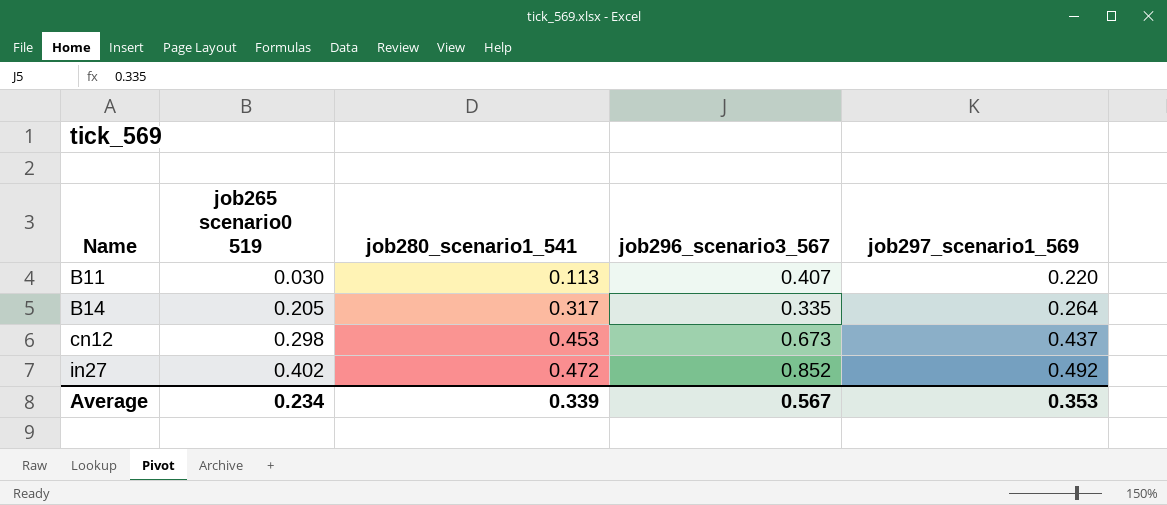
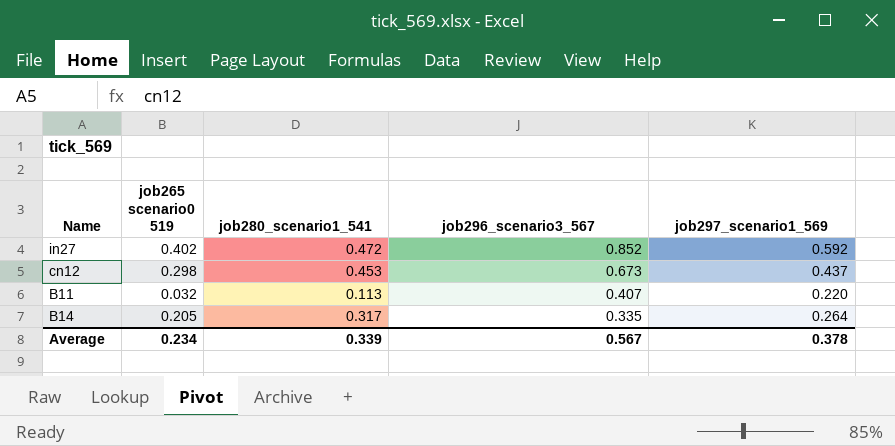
row order: Name ascending -> job296_scenario3_567 descending
in27 | job297_scenario1_569: 0.492 -> 0.592
B11 | job265 scenario0 519: 0.030 -> 0.032
Average | job297_scenario1_569: 0.353 -> 0.378

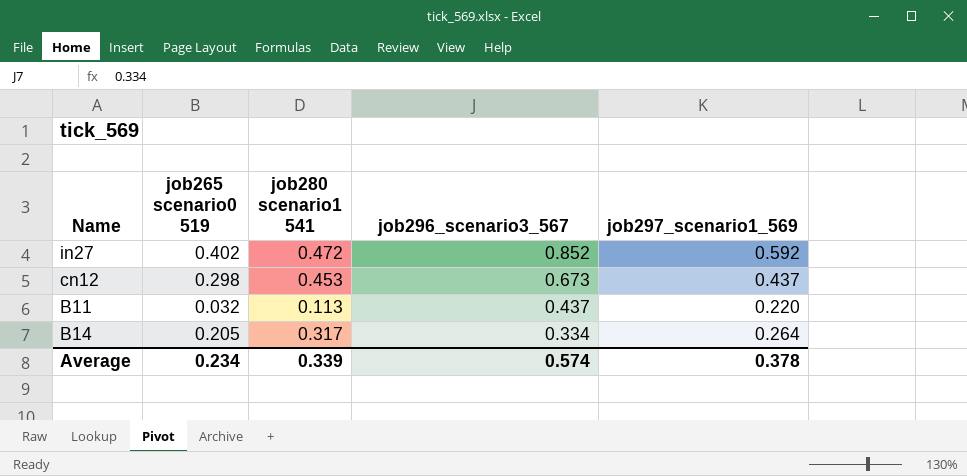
column name: job280_scenario1_541 -> job280 scenario1 541
B11 | job296_scenario3_567: 0.407 -> 0.437
B14 | job296_scenario3_567: 0.335 -> 0.334
Average | job296_scenario3_567: 0.567 -> 0.574

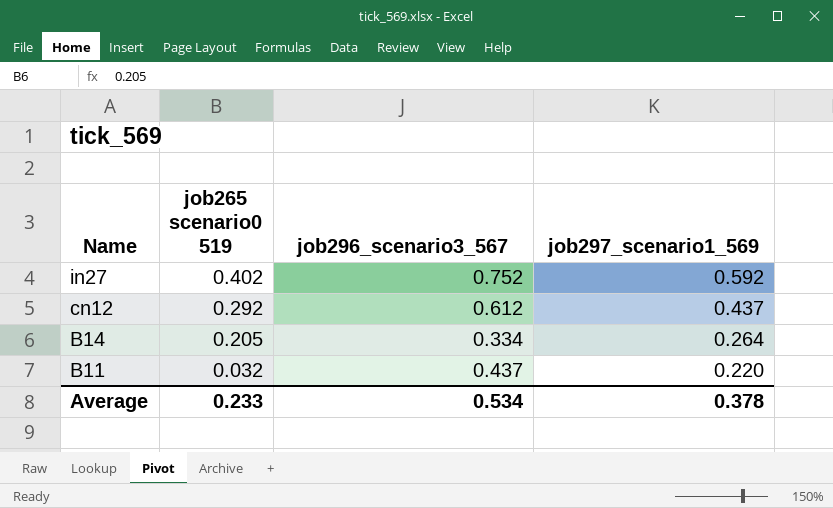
row order: job296_scenario3_567 descending -> Name descending
column job280 scenario1 541 | position: 3 -> none
in27 | job296_scenario3_567: 0.852 -> 0.752
cn12 | job265 scenario0 519: 0.298 -> 0.292
cn12 | job296_scenario3_567: 0.673 -> 0.612
Average | job265 scenario0 519: 0.234 -> 0.233
Average | job296_scenario3_567: 0.574 -> 0.534

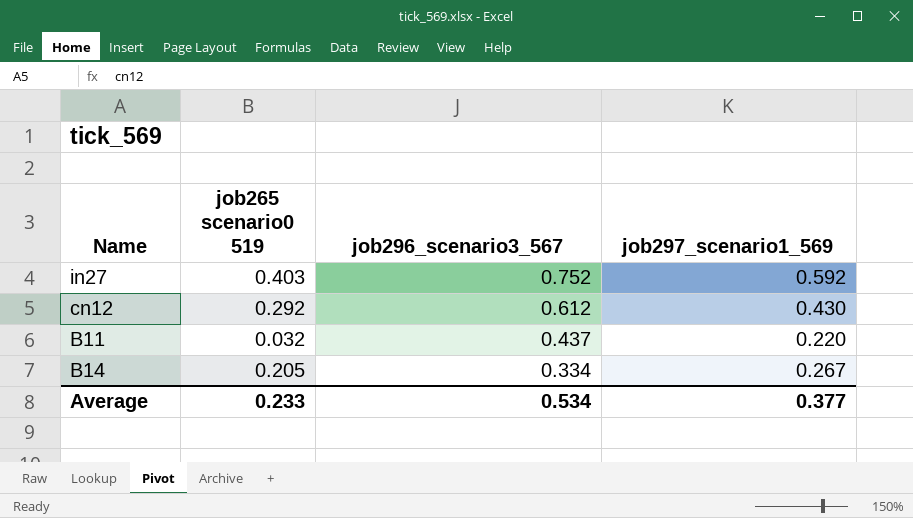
row order: Name descending -> job296_scenario3_567 descending
in27 | job265 scenario0 519: 0.402 -> 0.403
cn12 | job297_scenario1_569: 0.437 -> 0.430
B14 | job297_scenario1_569: 0.264 -> 0.267
Average | job297_scenario1_569: 0.378 -> 0.377

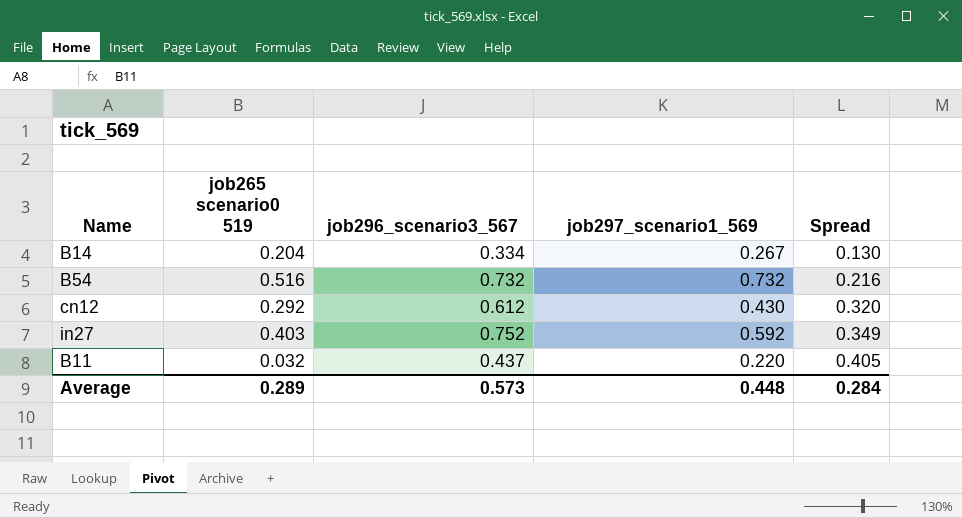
row order: job296_scenario3_567 descending -> Spread ascending
column Spread | formula: none -> [job296_scenario3_567] - [job265 scenario0 519]
B14 | job265 scenario0 519: 0.205 -> 0.204
row B54: none -> 0.516 | 0.732 | 0.732 | 0.216
Average | job265 scenario0 519: 0.233 -> 0.289
Average | job296_scenario3_567: 0.534 -> 0.573
Average | job297_scenario1_569: 0.377 -> 0.448

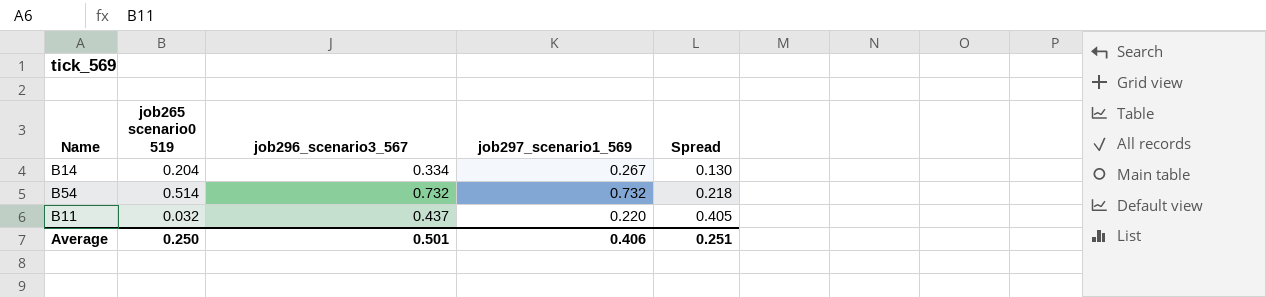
row cn12: 0.292 | 0.612 | 0.430 | 0.320 -> none
row in27: 0.403 | 0.752 | 0.592 | 0.349 -> none
B54 | job265 scenario0 519: 0.516 -> 0.514
B54 | Spread: 0.216 -> 0.218
Average | job265 scenario0 519: 0.289 -> 0.250
Average | job296_scenario3_567: 0.573 -> 0.501
Average | job297_scenario1_569: 0.448 -> 0.406
Average | Spread: 0.284 -> 0.251

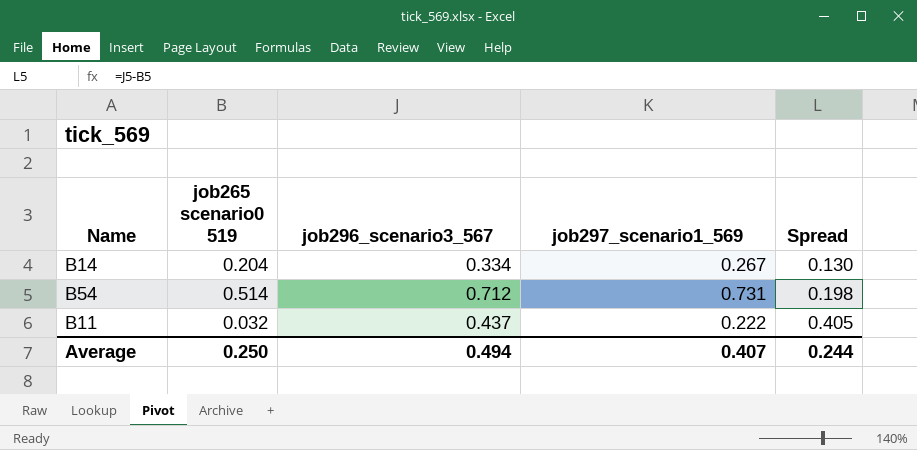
B54 | job296_scenario3_567: 0.732 -> 0.712
B54 | job297_scenario1_569: 0.732 -> 0.731
B54 | Spread: 0.218 -> 0.198
B11 | job297_scenario1_569: 0.220 -> 0.222
Average | job296_scenario3_567: 0.501 -> 0.494
Average | job297_scenario1_569: 0.406 -> 0.407
Average | Spread: 0.251 -> 0.244

